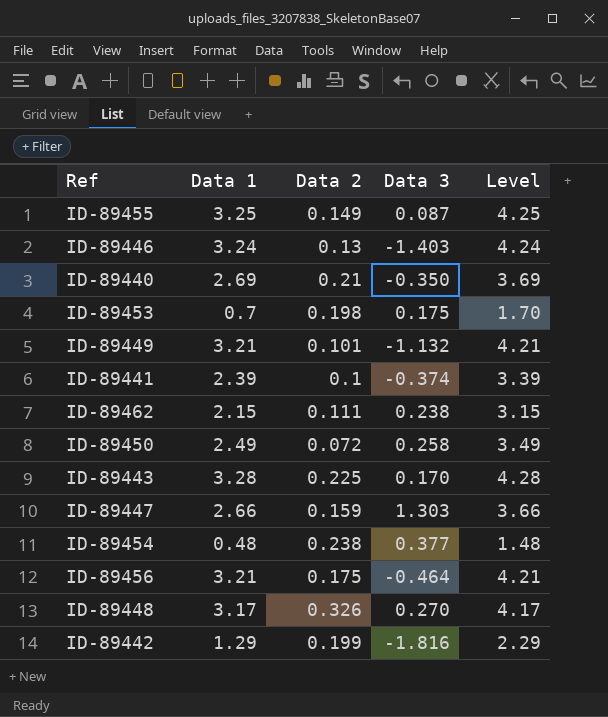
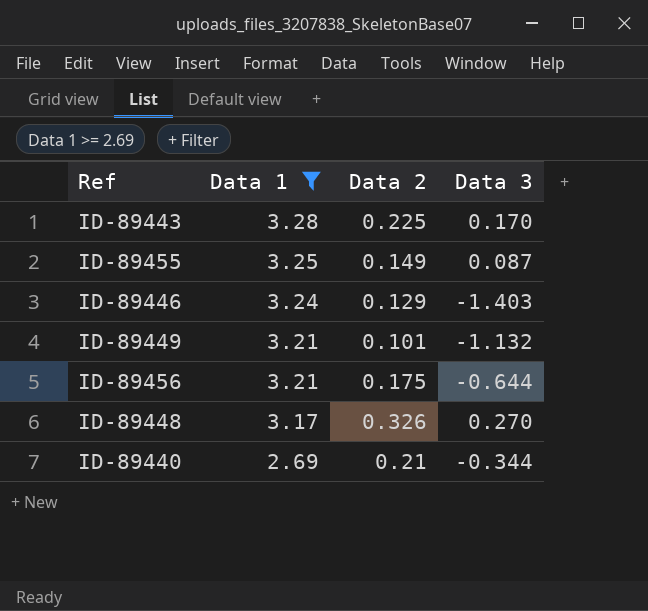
filter: none -> Data 1 >= 2.69
row order: none -> Data 1 descending
column Level | formula: [Data 1] + 1 -> none
ID-89446 | Data 2: 0.13 -> 0.129
ID-89456 | Data 3: -0.464 -> -0.644
ID-89440 | Data 3: -0.350 -> -0.344

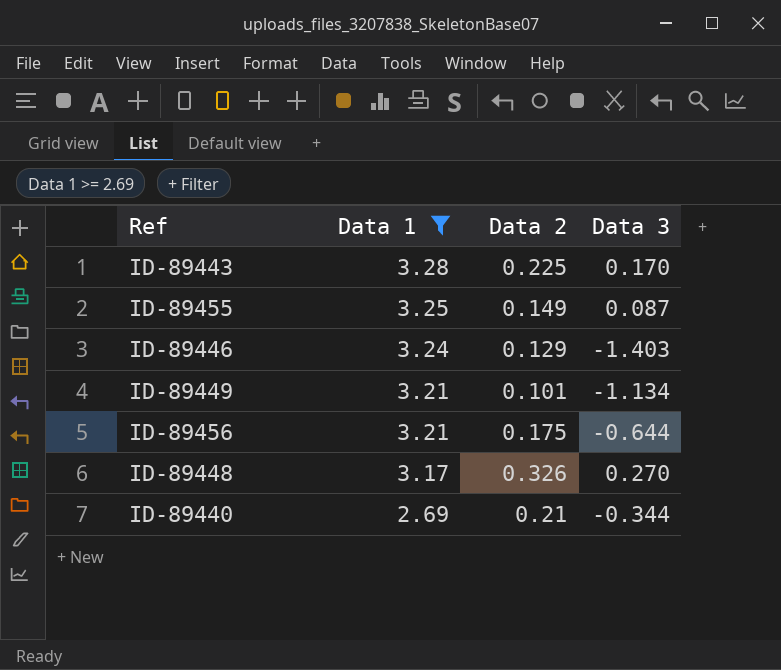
ID-89449 | Data 3: -1.132 -> -1.134

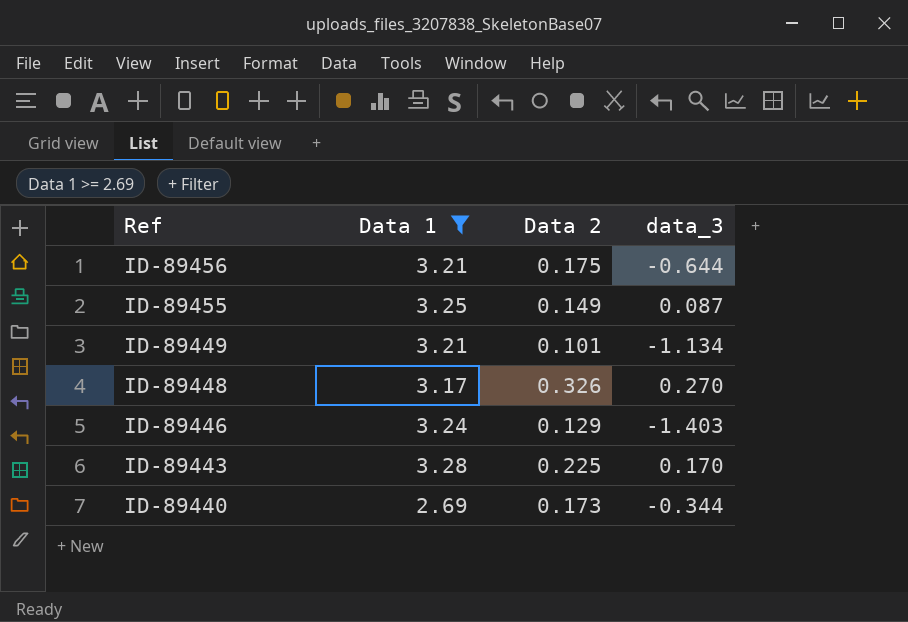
row order: Data 1 descending -> Ref descending
column name: Data 3 -> data_3
ID-89440 | Data 2: 0.21 -> 0.173

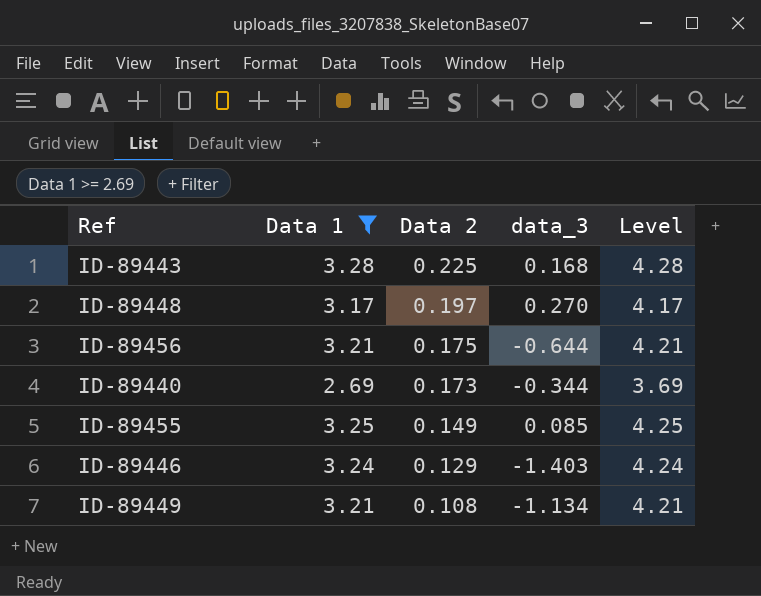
row order: Ref descending -> Data 2 descending
column Level | formula: none -> [Data 1] + 1
ID-89443 | data_3: 0.170 -> 0.168
ID-89448 | Data 2: 0.326 -> 0.197
ID-89455 | data_3: 0.087 -> 0.085
ID-89449 | Data 2: 0.101 -> 0.108

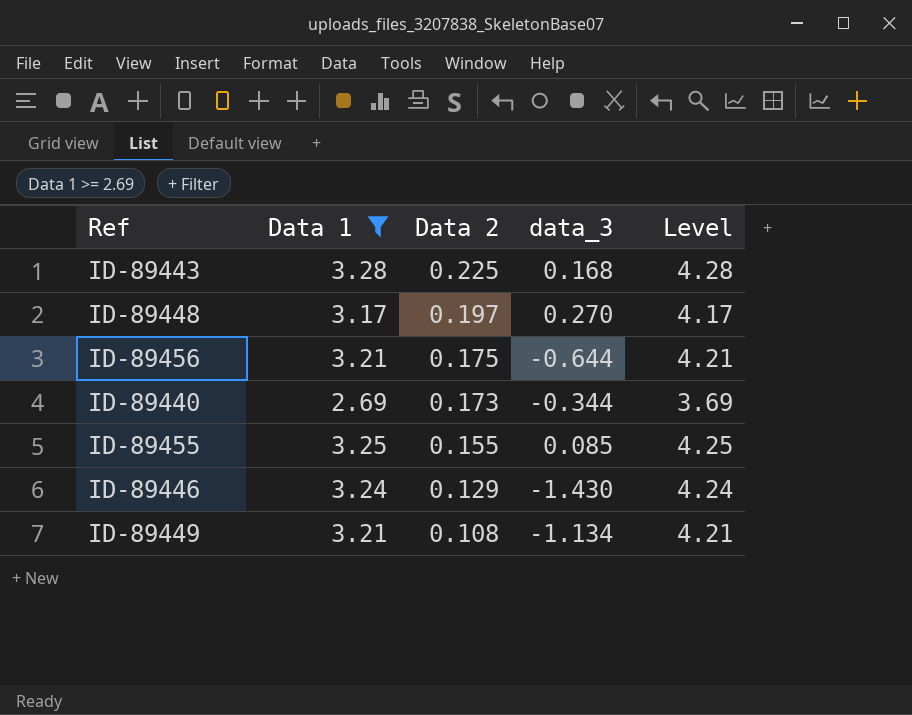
ID-89455 | Data 2: 0.149 -> 0.155
ID-89446 | data_3: -1.403 -> -1.430

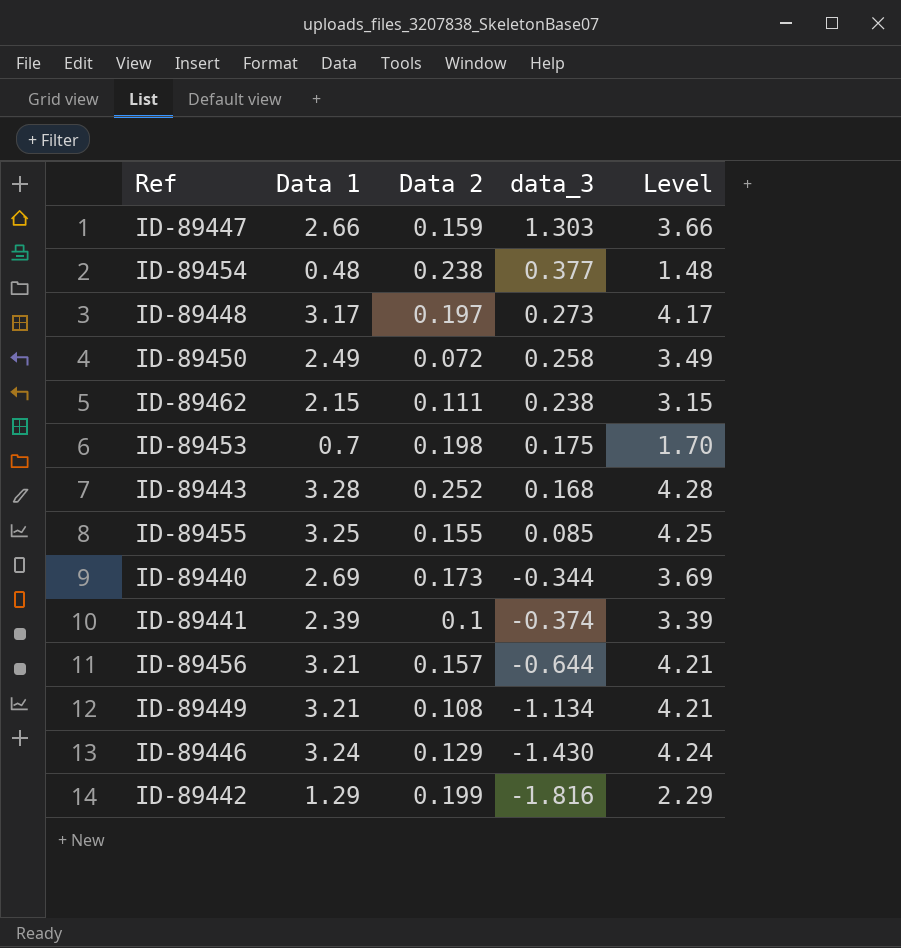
filter: Data 1 >= 2.69 -> none
row order: Data 2 descending -> data_3 descending
ID-89448 | data_3: 0.270 -> 0.273
ID-89443 | Data 2: 0.225 -> 0.252
ID-89456 | Data 2: 0.175 -> 0.157

